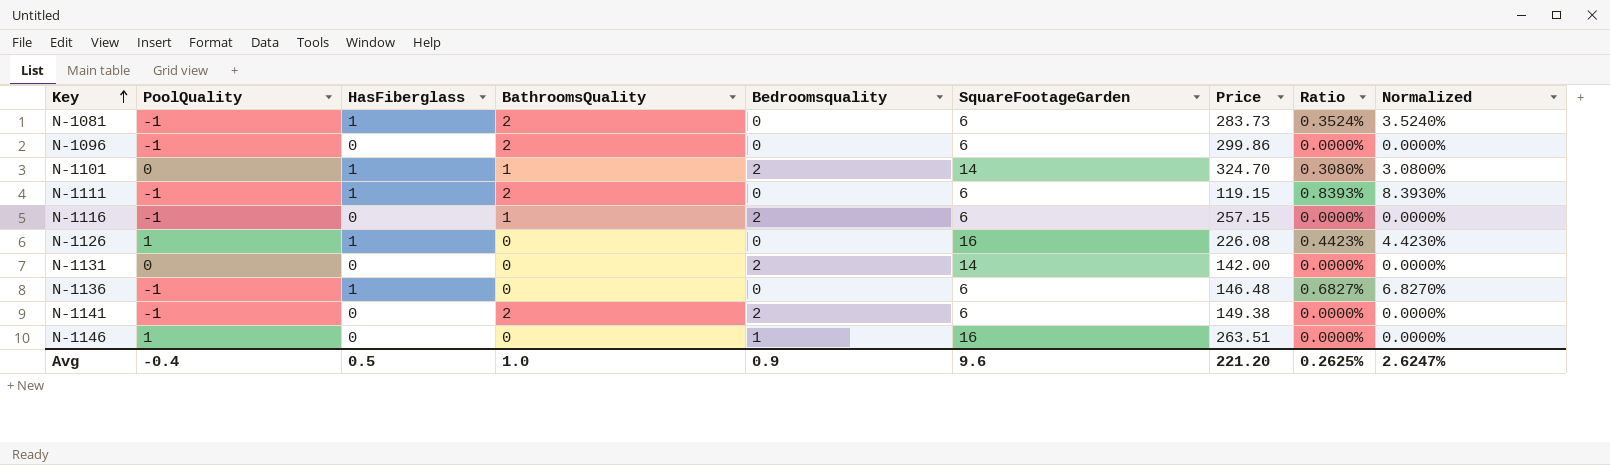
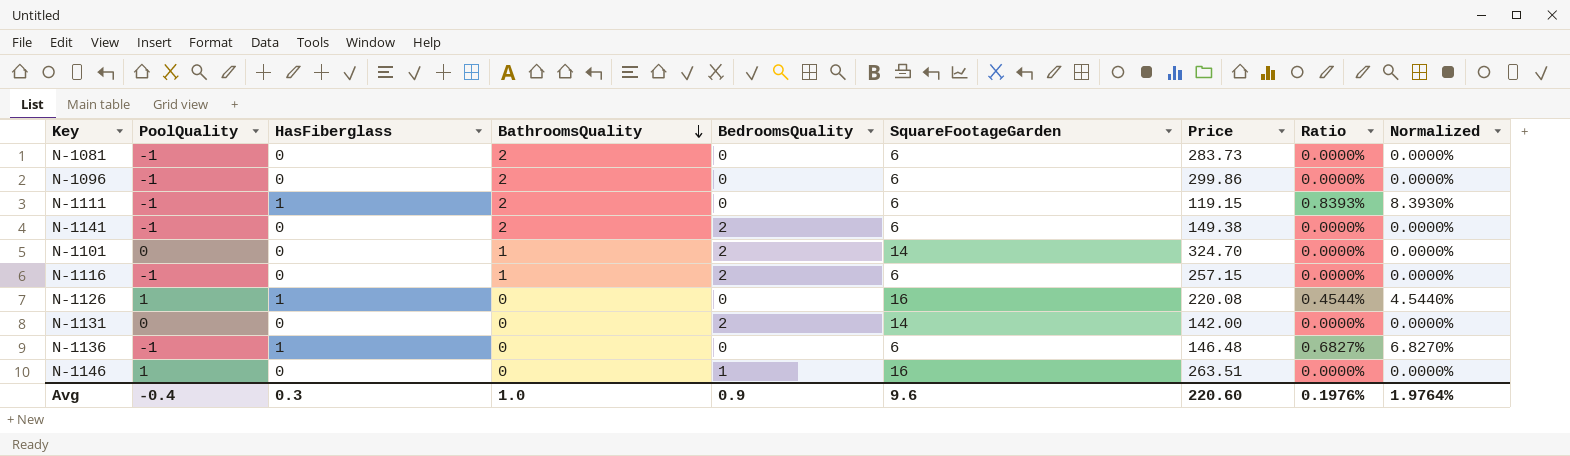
row order: Key ascending -> BathroomsQuality descending
column name: Bedroomsquality -> BedroomsQuality
N-1081 | HasFiberglass: 1 -> 0
N-1081 | Ratio: 0.3524% -> 0.0000%
N-1081 | Normalized: 3.5240% -> 0.0000%
N-1101 | HasFiberglass: 1 -> 0
N-1101 | Ratio: 0.3080% -> 0.0000%
N-1101 | Normalized: 3.0800% -> 0.0000%
N-1126 | Price: 226.08 -> 220.08
N-1126 | Ratio: 0.4423% -> 0.4544%
N-1126 | Normalized: 4.4230% -> 4.5440%
Avg | HasFiberglass: 0.5 -> 0.3
Avg | Price: 221.20 -> 220.60
Avg | Ratio: 0.2625% -> 0.1976%
Avg | Normalized: 2.6247% -> 1.9764%

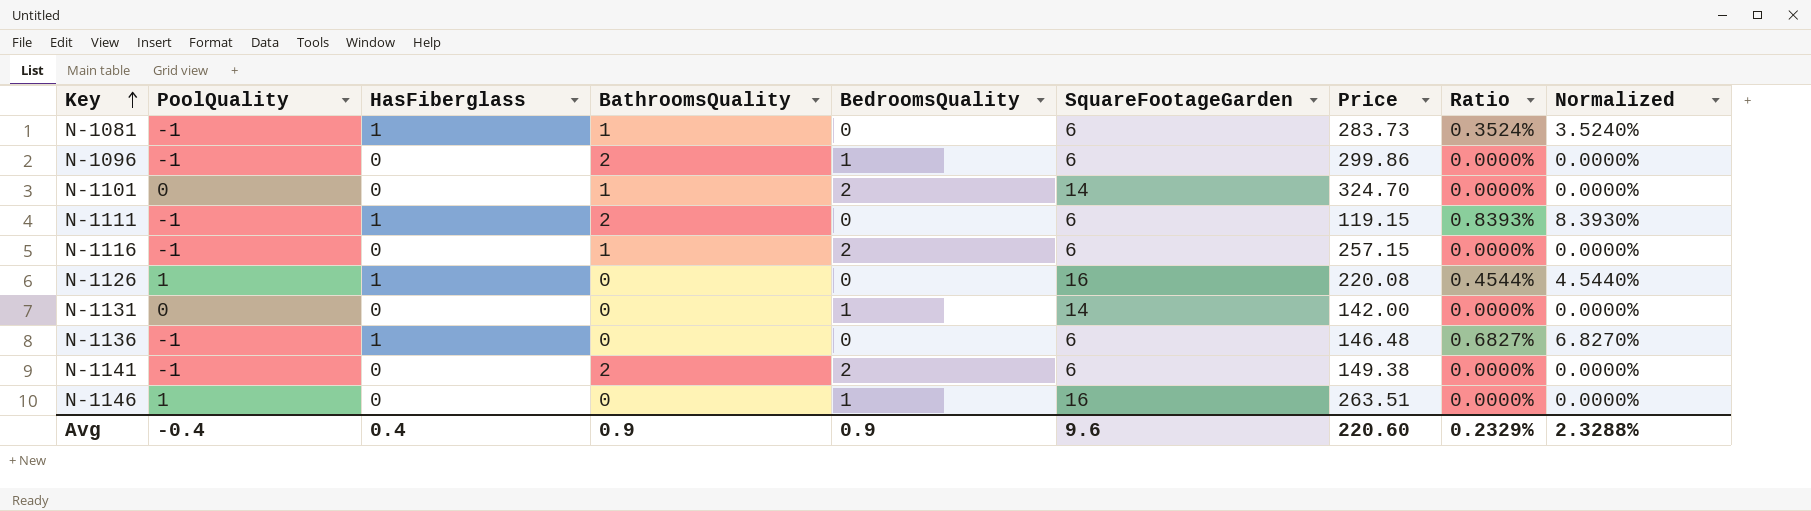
row order: BathroomsQuality descending -> Key ascending
N-1081 | HasFiberglass: 0 -> 1
N-1081 | BathroomsQuality: 2 -> 1
N-1081 | Ratio: 0.0000% -> 0.3524%
N-1081 | Normalized: 0.0000% -> 3.5240%
N-1096 | BedroomsQuality: 0 -> 1
N-1131 | BedroomsQuality: 2 -> 1
Avg | HasFiberglass: 0.3 -> 0.4
Avg | BathroomsQuality: 1.0 -> 0.9
Avg | Ratio: 0.1976% -> 0.2329%
Avg | Normalized: 1.9764% -> 2.3288%

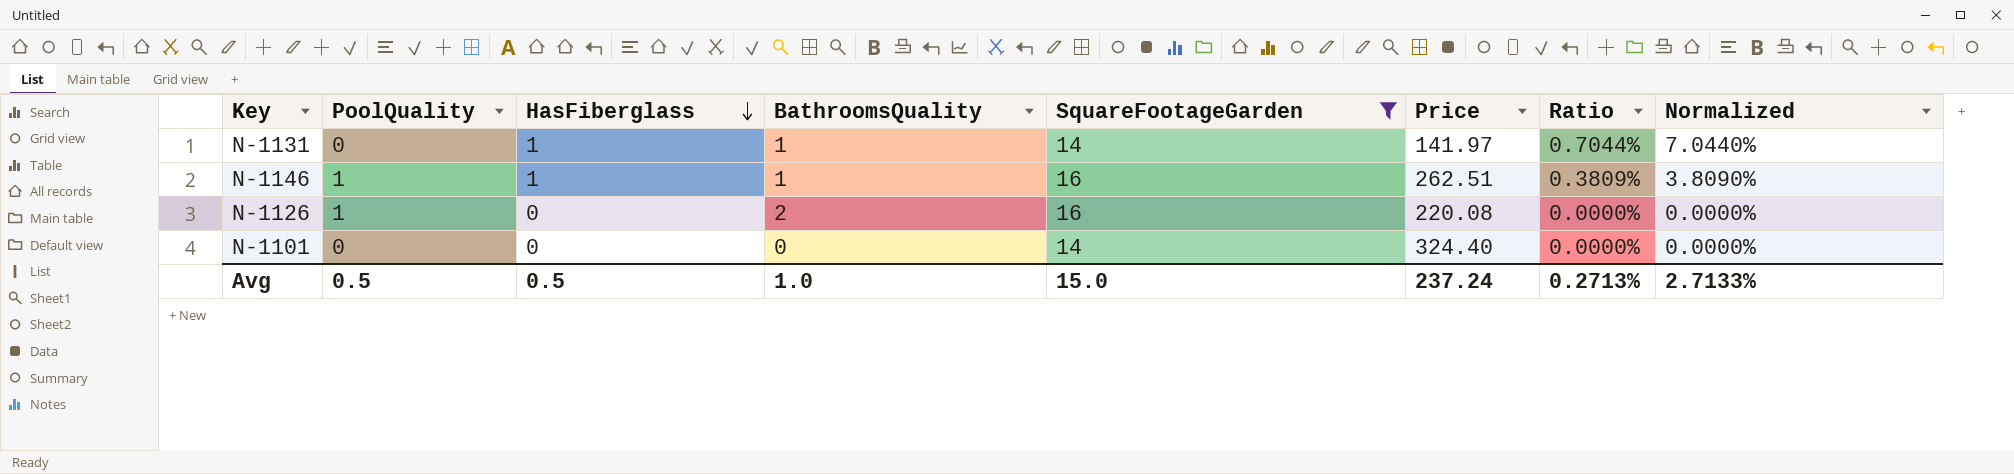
filter: none -> SquareFootageGarden != 6
row order: Key ascending -> HasFiberglass descending
column BedroomsQuality | position: 5 -> none
N-1131 | HasFiberglass: 0 -> 1
N-1131 | BathroomsQuality: 0 -> 1
N-1131 | Price: 142.00 -> 141.97
N-1131 | Ratio: 0.0000% -> 0.7044%
N-1131 | Normalized: 0.0000% -> 7.0440%
N-1146 | HasFiberglass: 0 -> 1
N-1146 | BathroomsQuality: 0 -> 1
N-1146 | Price: 263.51 -> 262.51
N-1146 | Ratio: 0.0000% -> 0.3809%
N-1146 | Normalized: 0.0000% -> 3.8090%
N-1126 | HasFiberglass: 1 -> 0
N-1126 | BathroomsQuality: 0 -> 2
N-1126 | Ratio: 0.4544% -> 0.0000%
N-1126 | Normalized: 4.5440% -> 0.0000%
N-1101 | BathroomsQuality: 1 -> 0
N-1101 | Price: 324.70 -> 324.40
Avg | PoolQuality: -0.4 -> 0.5
Avg | HasFiberglass: 0.4 -> 0.5
Avg | BathroomsQuality: 0.9 -> 1.0
Avg | SquareFootageGarden: 9.6 -> 15.0
Avg | Price: 220.60 -> 237.24
Avg | Ratio: 0.2329% -> 0.2713%
Avg | Normalized: 2.3288% -> 2.7133%

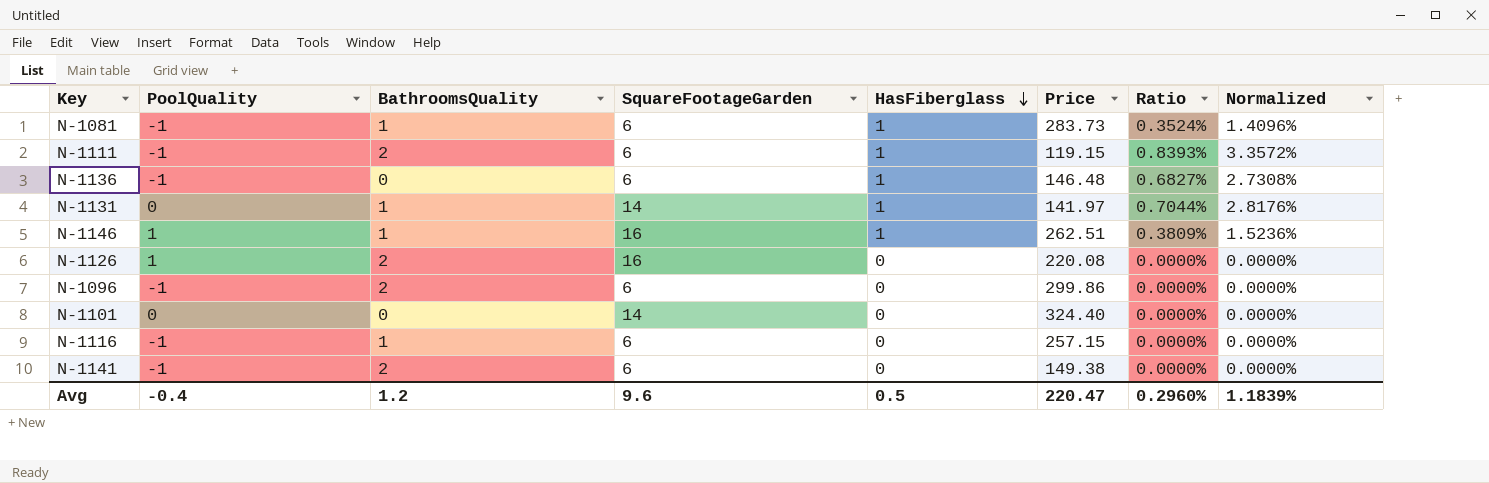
filter: SquareFootageGarden != 6 -> none
column HasFiberglass | position: 3 -> 5
column Normalized | formula: [Ratio] * 10 -> [Ratio] * 4
Avg | PoolQuality: 0.5 -> -0.4
Avg | BathroomsQuality: 1.0 -> 1.2
Avg | SquareFootageGarden: 15.0 -> 9.6
Avg | Price: 237.24 -> 220.47
Avg | Ratio: 0.2713% -> 0.2960%
Avg | Normalized: 2.7133% -> 1.1839%

